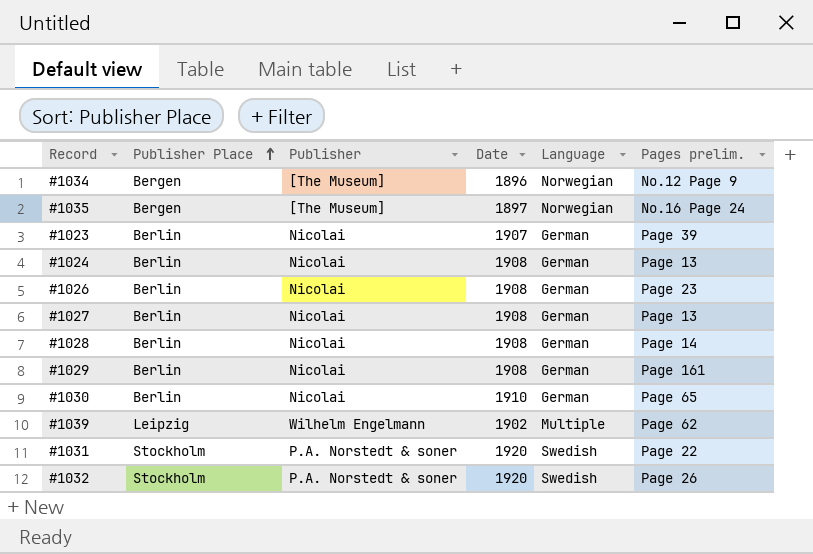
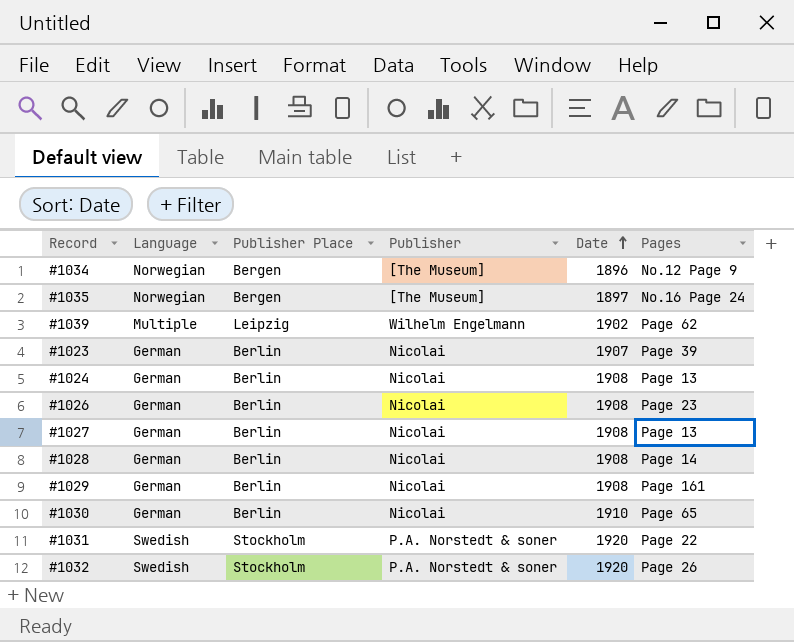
row order: Publisher Place ascending -> Date ascending
column Language | position: 5 -> 2
column name: Pages prelim. -> Pages

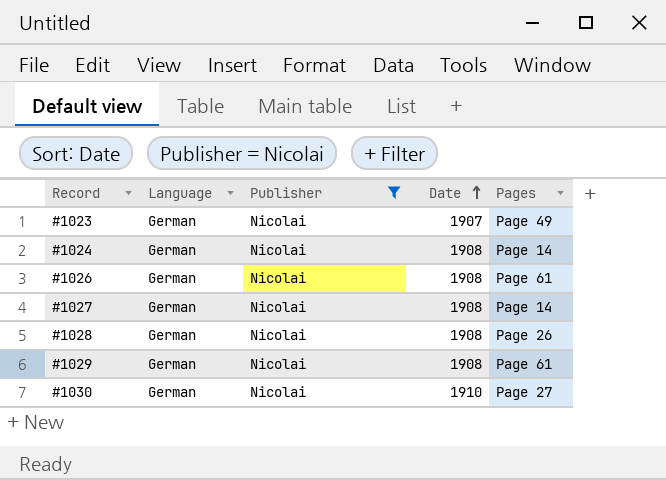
filter: none -> Publisher = Nicolai
column Publisher Place | position: 3 -> none
#1023 | Pages: Page 39 -> Page 49
#1024 | Pages: Page 13 -> Page 14
#1026 | Pages: Page 23 -> Page 61
#1027 | Pages: Page 13 -> Page 14
#1028 | Pages: Page 14 -> Page 26
#1029 | Pages: Page 161 -> Page 61
#1030 | Pages: Page 65 -> Page 27

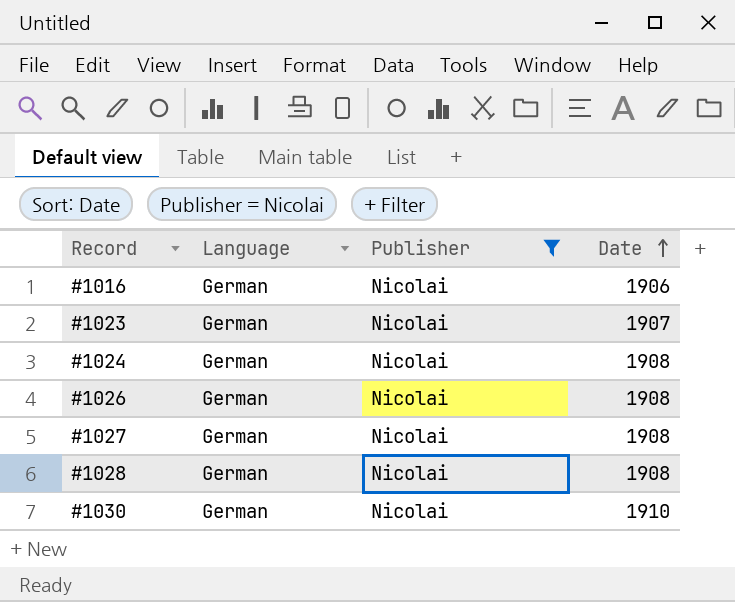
column Pages | position: 5 -> none
row #1029: German | Nicolai | 1908 | Page 61 -> none
row #1016: none -> German | Nicolai | 1906

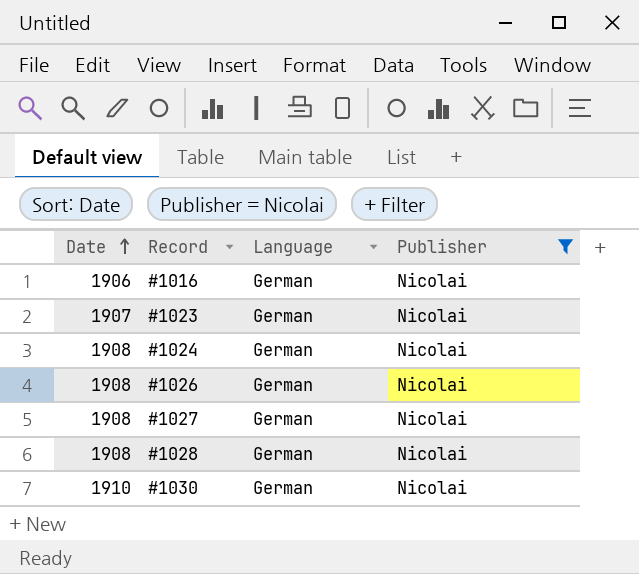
column Date | position: 4 -> 1

